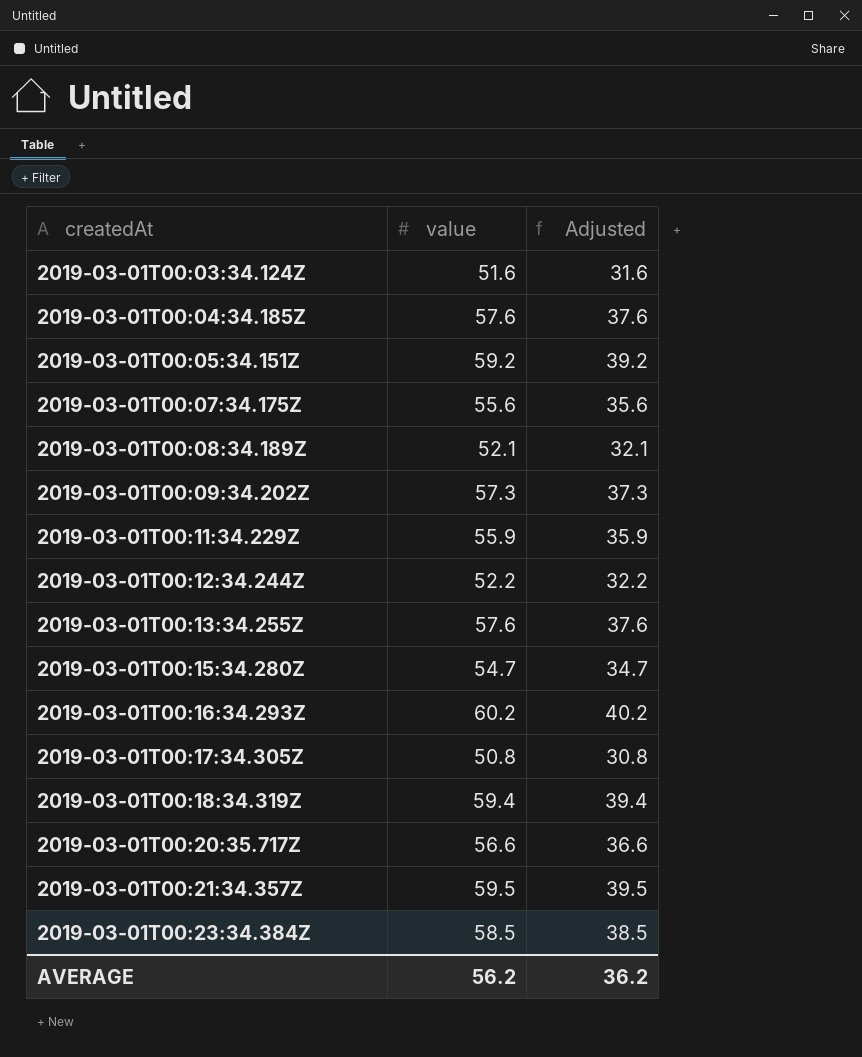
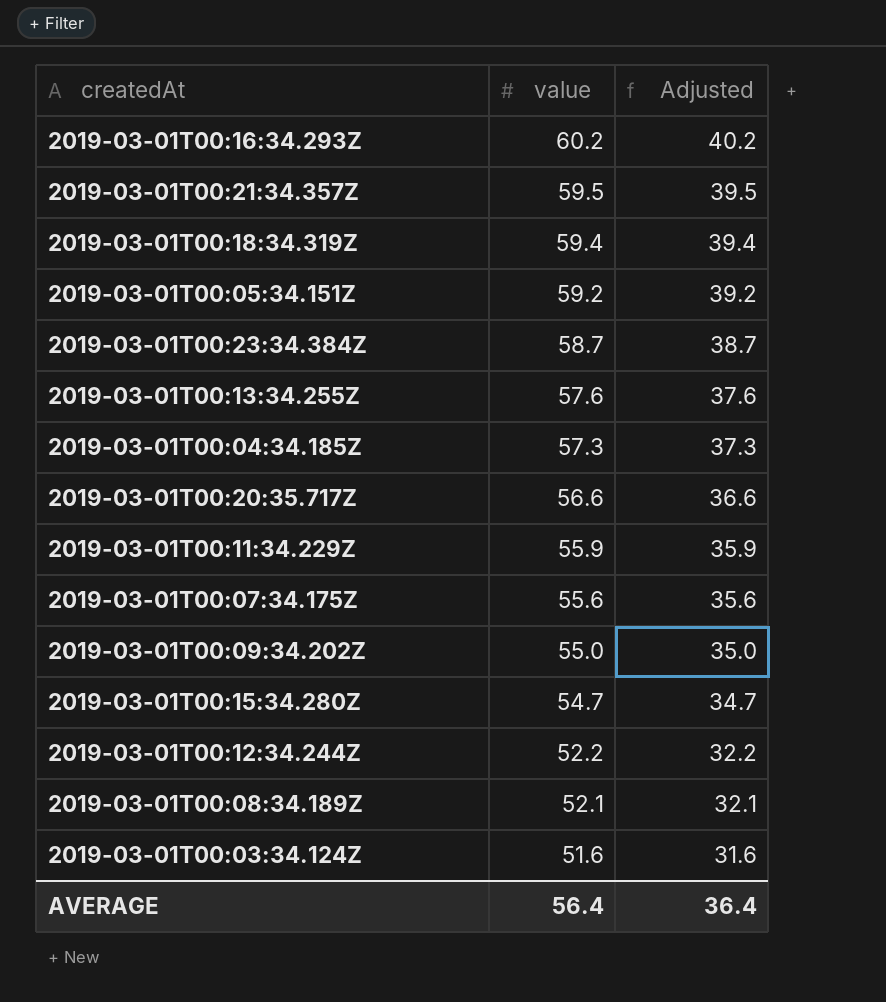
row order: createdAt ascending -> value descending
row 2019-03-01T00:17:34.305Z: 50.8 | 30.8 -> none
2019-03-01T00:23:34.384Z | value: 58.5 -> 58.7
2019-03-01T00:23:34.384Z | Adjusted: 38.5 -> 38.7
2019-03-01T00:04:34.185Z | value: 57.6 -> 57.3
2019-03-01T00:04:34.185Z | Adjusted: 37.6 -> 37.3
2019-03-01T00:09:34.202Z | value: 57.3 -> 55.0
2019-03-01T00:09:34.202Z | Adjusted: 37.3 -> 35.0
AVERAGE | value: 56.2 -> 56.4
AVERAGE | Adjusted: 36.2 -> 36.4

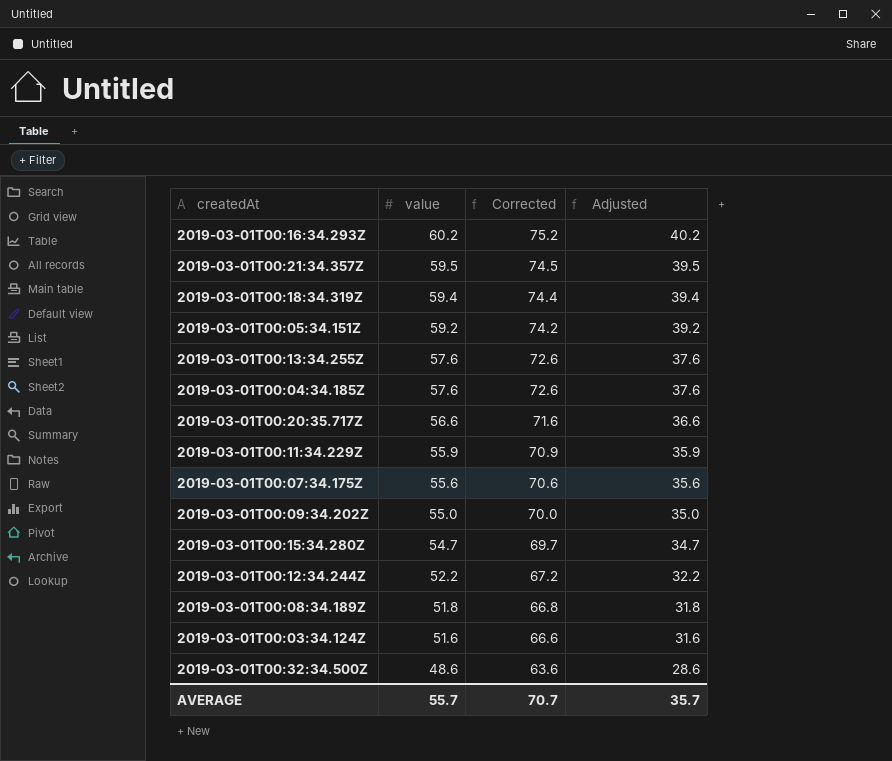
column Corrected | formula: none -> [value] + 15
row 2019-03-01T00:23:34.384Z: 58.7 | 38.7 -> none
2019-03-01T00:04:34.185Z | value: 57.3 -> 57.6
2019-03-01T00:04:34.185Z | Adjusted: 37.3 -> 37.6
2019-03-01T00:08:34.189Z | value: 52.1 -> 51.8
2019-03-01T00:08:34.189Z | Adjusted: 32.1 -> 31.8
row 2019-03-01T00:32:34.500Z: none -> 48.6 | 63.6 | 28.6
AVERAGE | value: 56.4 -> 55.7
AVERAGE | Adjusted: 36.4 -> 35.7

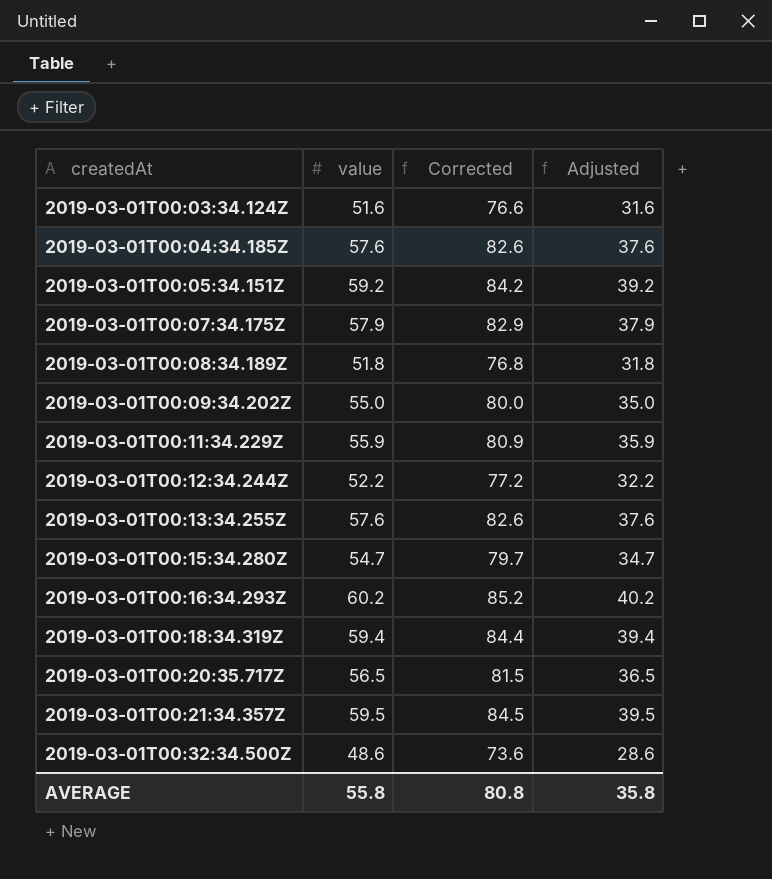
row order: value descending -> createdAt ascending
column Corrected | formula: [value] + 15 -> [value] + 25
2019-03-01T00:07:34.175Z | value: 55.6 -> 57.9
2019-03-01T00:07:34.175Z | Adjusted: 35.6 -> 37.9
2019-03-01T00:20:35.717Z | value: 56.6 -> 56.5
2019-03-01T00:20:35.717Z | Adjusted: 36.6 -> 36.5
AVERAGE | value: 55.7 -> 55.8
AVERAGE | Corrected: 70.7 -> 80.8
AVERAGE | Adjusted: 35.7 -> 35.8

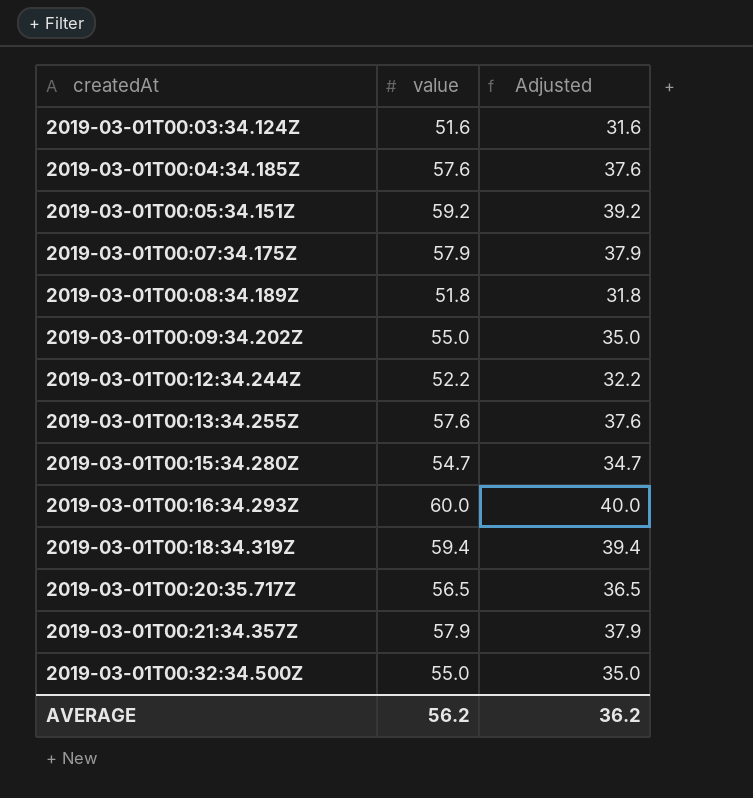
column Corrected | formula: [value] + 25 -> none
row 2019-03-01T00:11:34.229Z: 55.9 | 80.9 | 35.9 -> none
2019-03-01T00:16:34.293Z | value: 60.2 -> 60.0
2019-03-01T00:16:34.293Z | Adjusted: 40.2 -> 40.0
2019-03-01T00:21:34.357Z | value: 59.5 -> 57.9
2019-03-01T00:21:34.357Z | Adjusted: 39.5 -> 37.9
2019-03-01T00:32:34.500Z | value: 48.6 -> 55.0
2019-03-01T00:32:34.500Z | Adjusted: 28.6 -> 35.0
AVERAGE | value: 55.8 -> 56.2
AVERAGE | Adjusted: 35.8 -> 36.2

